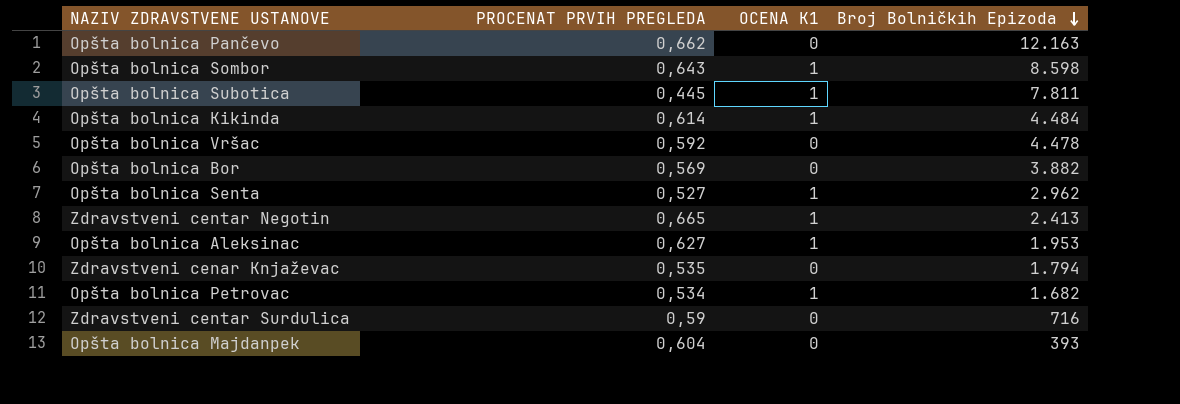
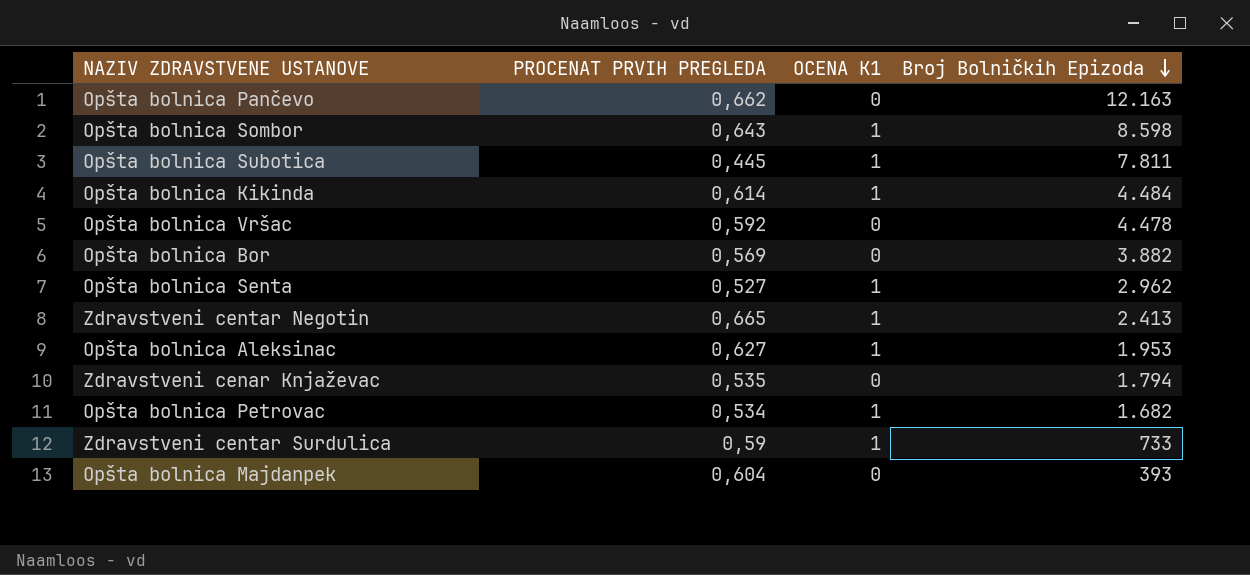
Zdravstveni centar Surdulica | OCENA K1: 0 -> 1
Zdravstveni centar Surdulica | Broj Bolničkih Epizoda: 716 -> 733

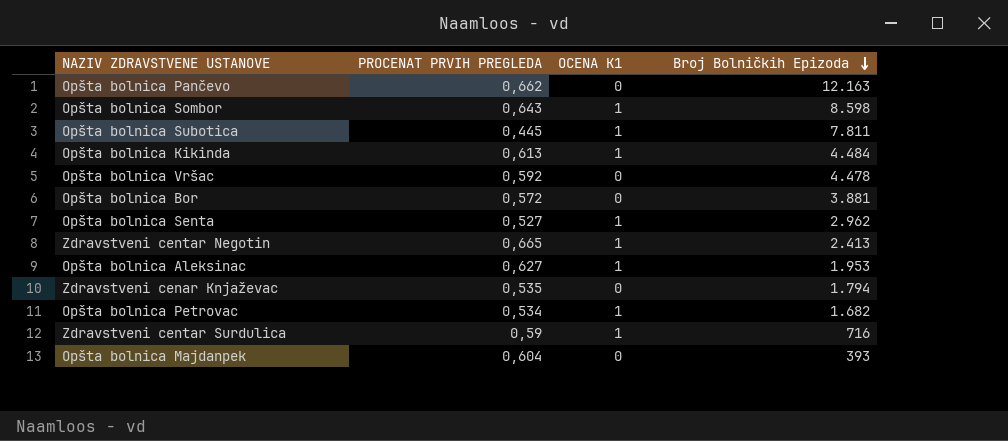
Opšta bolnica Kikinda | PROCENAT PRVIH PREGLEDA: 0,614 -> 0,613
Opšta bolnica Bor | PROCENAT PRVIH PREGLEDA: 0,569 -> 0,572
Opšta bolnica Bor | Broj Bolničkih Epizoda: 3.882 -> 3.881
Zdravstveni centar Surdulica | Broj Bolničkih Epizoda: 733 -> 716

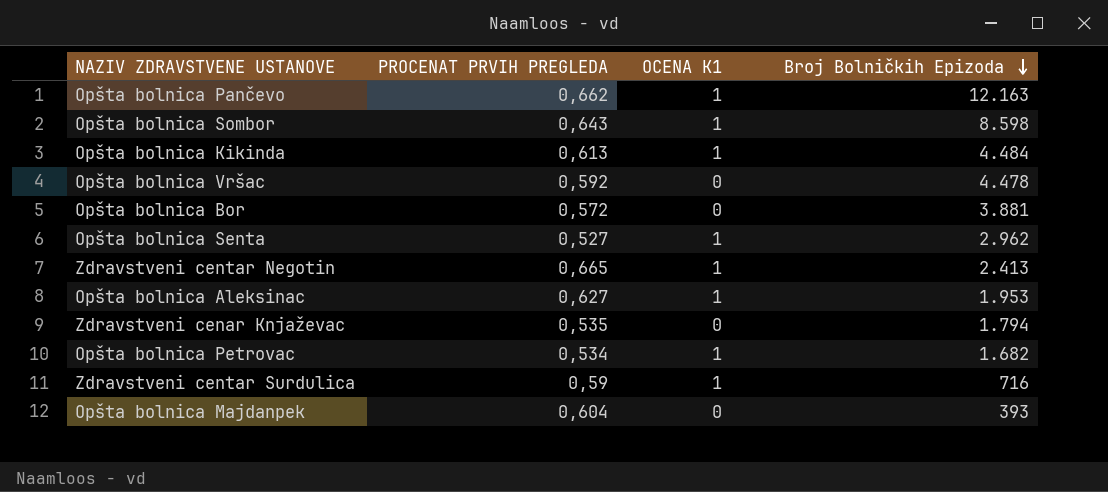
row Opšta bolnica Subotica: 0,445 | 1 | 7.811 -> none
Opšta bolnica Pančevo | OCENA K1: 0 -> 1

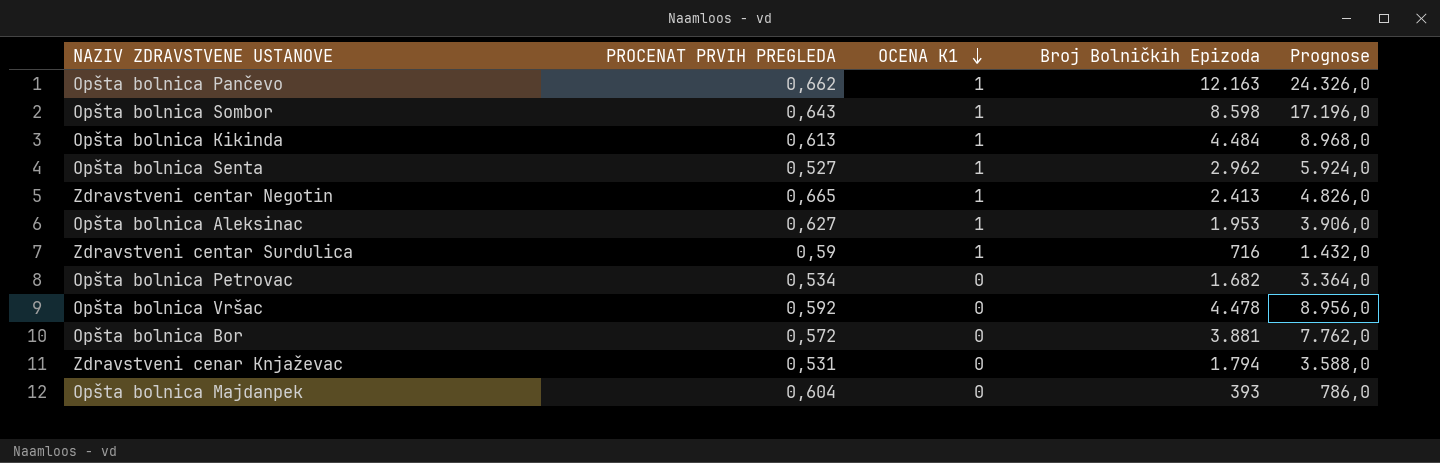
row order: Broj Bolničkih Epizoda descending -> OCENA K1 descending
column Prognose | formula: none -> [Broj Bolničkih Epizoda] * 2
Opšta bolnica Petrovac | OCENA K1: 1 -> 0
Zdravstveni cenar Knjaževac | PROCENAT PRVIH PREGLEDA: 0,535 -> 0,531

